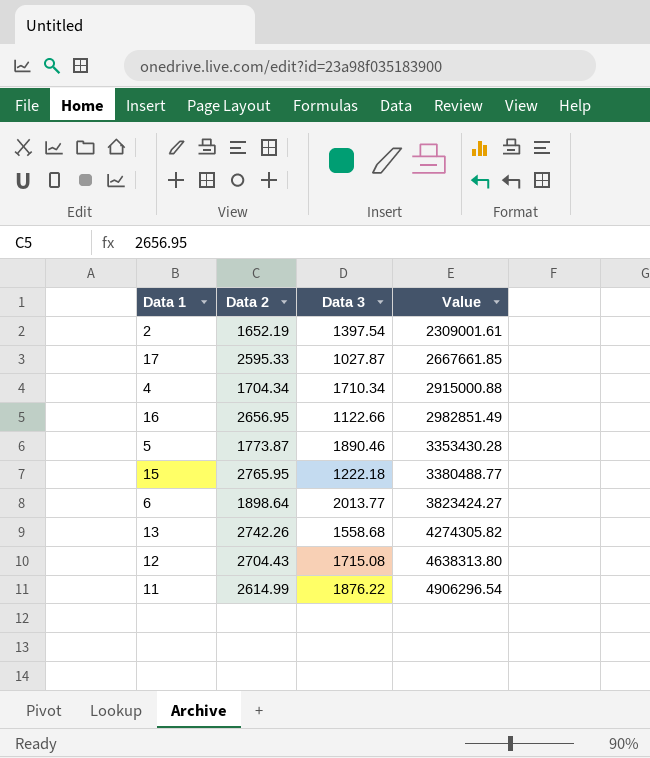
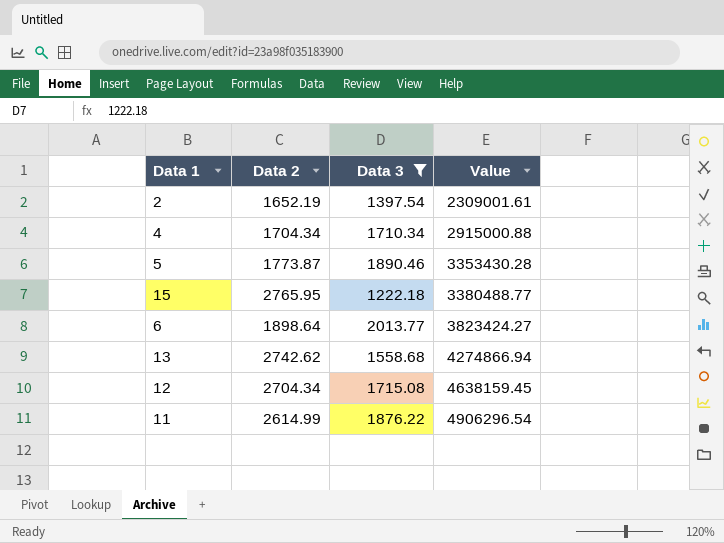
filter: none -> Data 3 >= 1222.18
13 | Data 2: 2742.26 -> 2742.62
13 | Value: 4274305.82 -> 4274866.94
12 | Data 2: 2704.43 -> 2704.34
12 | Value: 4638313.80 -> 4638159.45

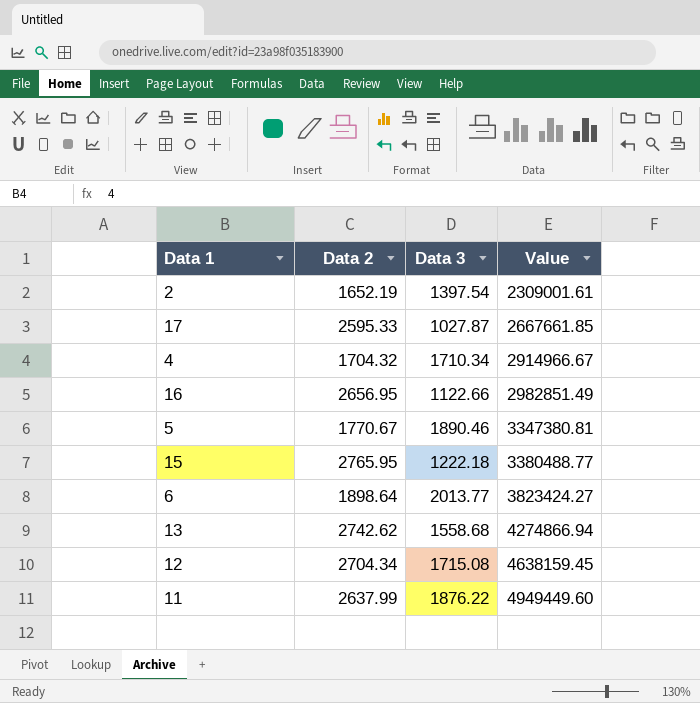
filter: Data 3 >= 1222.18 -> none
4 | Data 2: 1704.34 -> 1704.32
4 | Value: 2915000.88 -> 2914966.67
5 | Data 2: 1773.87 -> 1770.67
5 | Value: 3353430.28 -> 3347380.81
11 | Data 2: 2614.99 -> 2637.99
11 | Value: 4906296.54 -> 4949449.60

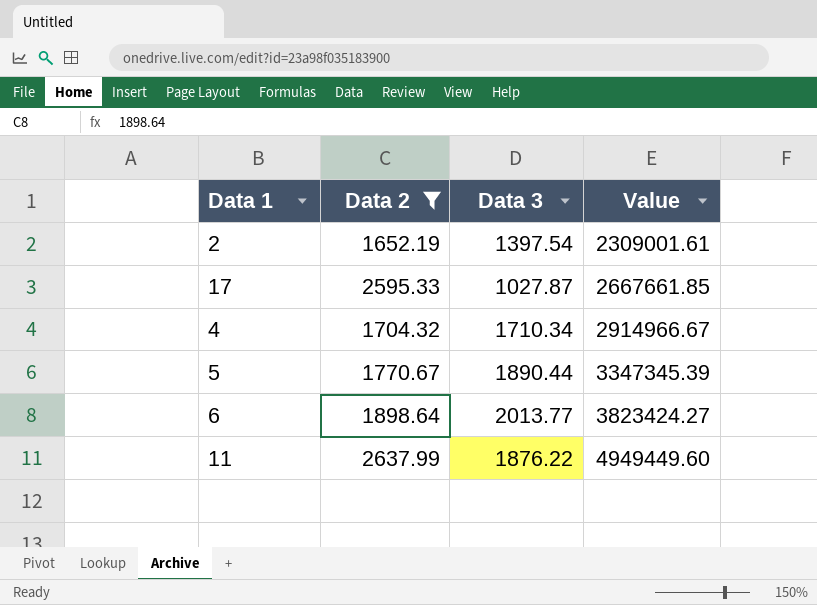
filter: none -> Data 2 <= 2637.99
5 | Data 3: 1890.46 -> 1890.44
5 | Value: 3347380.81 -> 3347345.39

